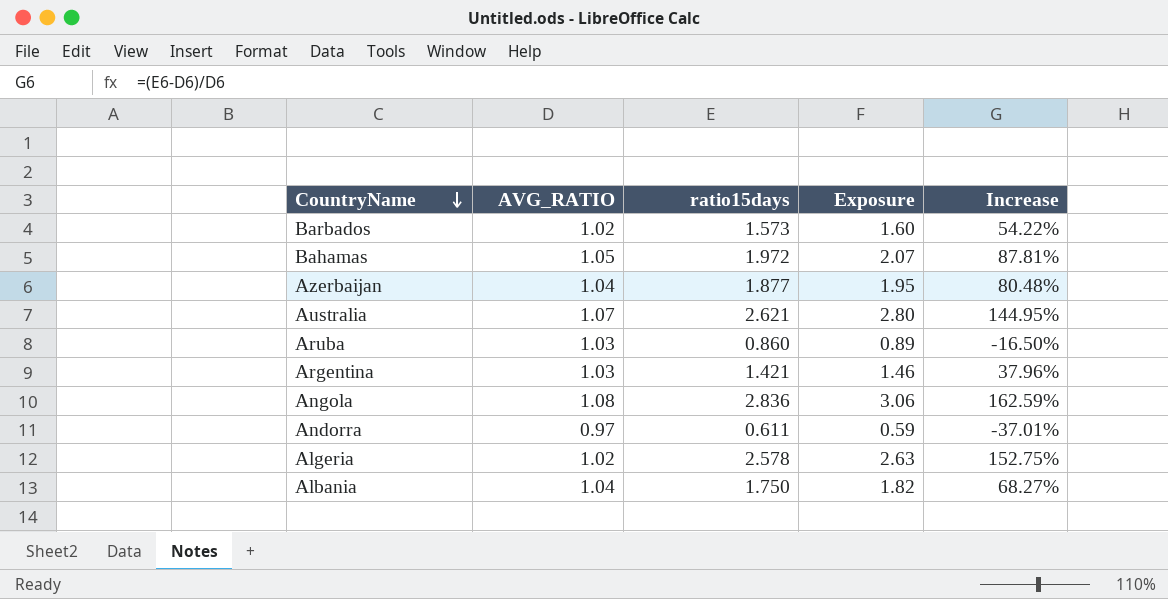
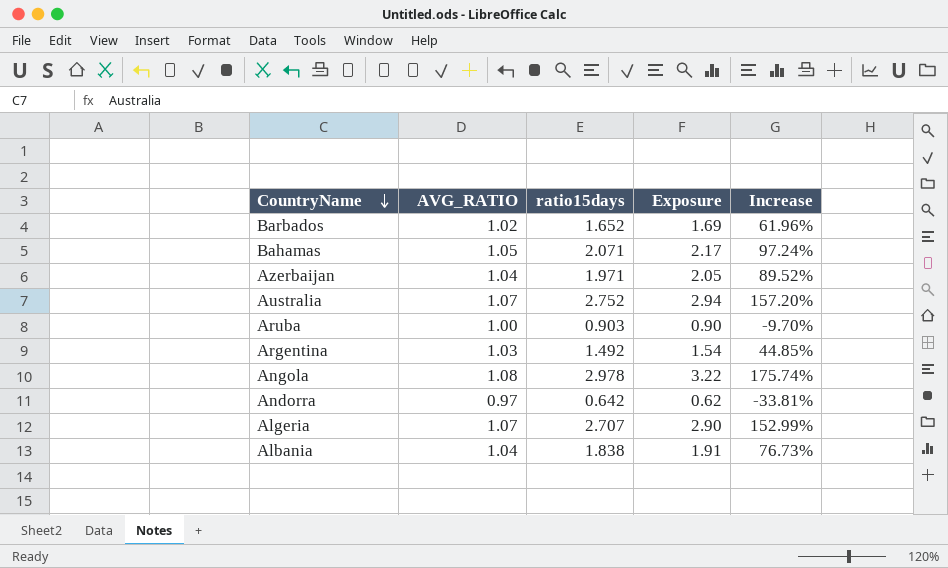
Barbados | ratio15days: 1.573 -> 1.652
Barbados | Exposure: 1.60 -> 1.69
Barbados | Increase: 54.22% -> 61.96%
Bahamas | ratio15days: 1.972 -> 2.071
Bahamas | Exposure: 2.07 -> 2.17
Bahamas | Increase: 87.81% -> 97.24%
Azerbaijan | ratio15days: 1.877 -> 1.971
Azerbaijan | Exposure: 1.95 -> 2.05
Azerbaijan | Increase: 80.48% -> 89.52%
Australia | ratio15days: 2.621 -> 2.752
Australia | Exposure: 2.80 -> 2.94
Australia | Increase: 144.95% -> 157.20%
Aruba | AVG_RATIO: 1.03 -> 1.00
Aruba | ratio15days: 0.860 -> 0.903
Aruba | Exposure: 0.89 -> 0.90
Aruba | Increase: -16.50% -> -9.70%
Argentina | ratio15days: 1.421 -> 1.492
Argentina | Exposure: 1.46 -> 1.54
Argentina | Increase: 37.96% -> 44.85%
Angola | ratio15days: 2.836 -> 2.978
Angola | Exposure: 3.06 -> 3.22
Angola | Increase: 162.59% -> 175.74%
Andorra | ratio15days: 0.611 -> 0.642
Andorra | Exposure: 0.59 -> 0.62
Andorra | Increase: -37.01% -> -33.81%
Algeria | AVG_RATIO: 1.02 -> 1.07
Algeria | ratio15days: 2.578 -> 2.707
Algeria | Exposure: 2.63 -> 2.90
Algeria | Increase: 152.75% -> 152.99%
Albania | ratio15days: 1.750 -> 1.838
Albania | Exposure: 1.82 -> 1.91
Albania | Increase: 68.27% -> 76.73%

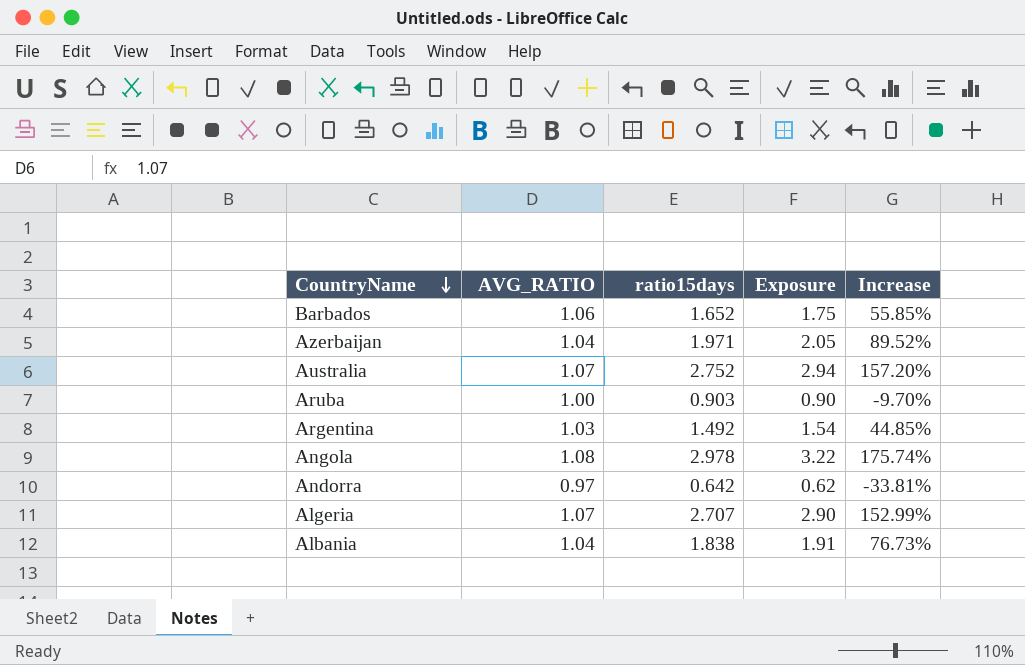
row Bahamas: 1.05 | 2.071 | 2.17 | 97.24% -> none
Barbados | AVG_RATIO: 1.02 -> 1.06
Barbados | Exposure: 1.69 -> 1.75
Barbados | Increase: 61.96% -> 55.85%

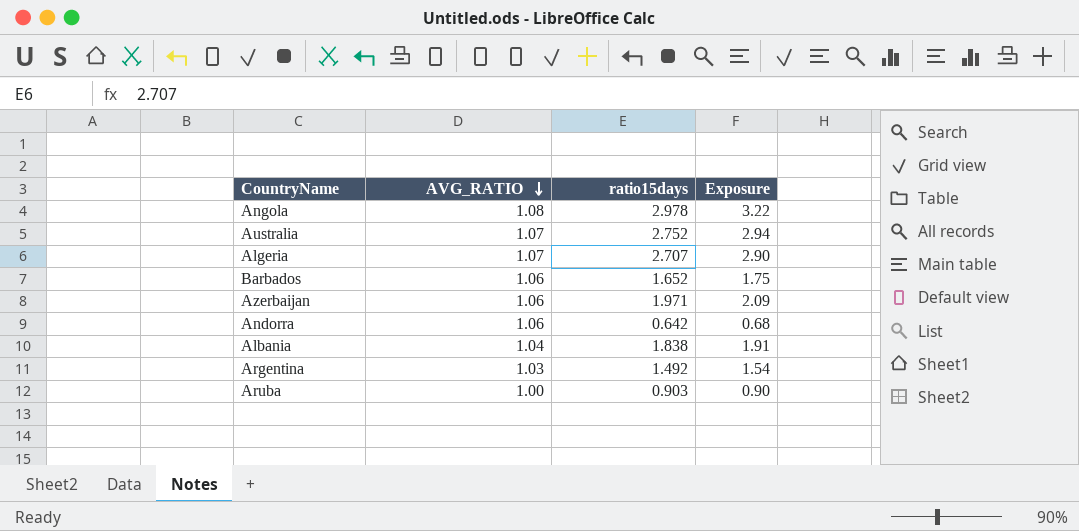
row order: CountryName descending -> AVG_RATIO descending
column Increase | formula: ([ratio15days] - [AVG_RATIO]) / [AVG_RATIO] -> none
Azerbaijan | AVG_RATIO: 1.04 -> 1.06
Azerbaijan | Exposure: 2.05 -> 2.09
Andorra | AVG_RATIO: 0.97 -> 1.06
Andorra | Exposure: 0.62 -> 0.68

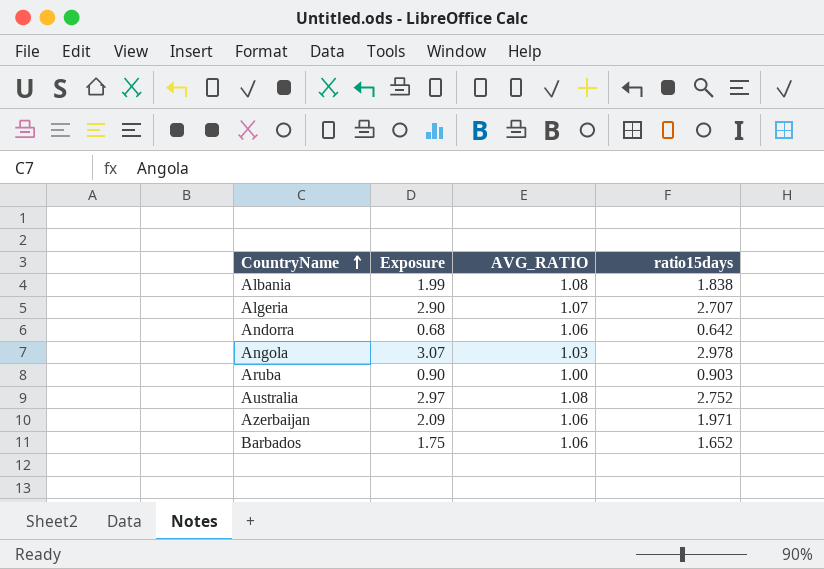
row order: AVG_RATIO descending -> CountryName ascending
column Exposure | position: 4 -> 2
row Argentina: 1.03 | 1.492 | 1.54 -> none
Albania | Exposure: 1.91 -> 1.99
Albania | AVG_RATIO: 1.04 -> 1.08
Angola | Exposure: 3.22 -> 3.07
Angola | AVG_RATIO: 1.08 -> 1.03
Australia | Exposure: 2.94 -> 2.97
Australia | AVG_RATIO: 1.07 -> 1.08

